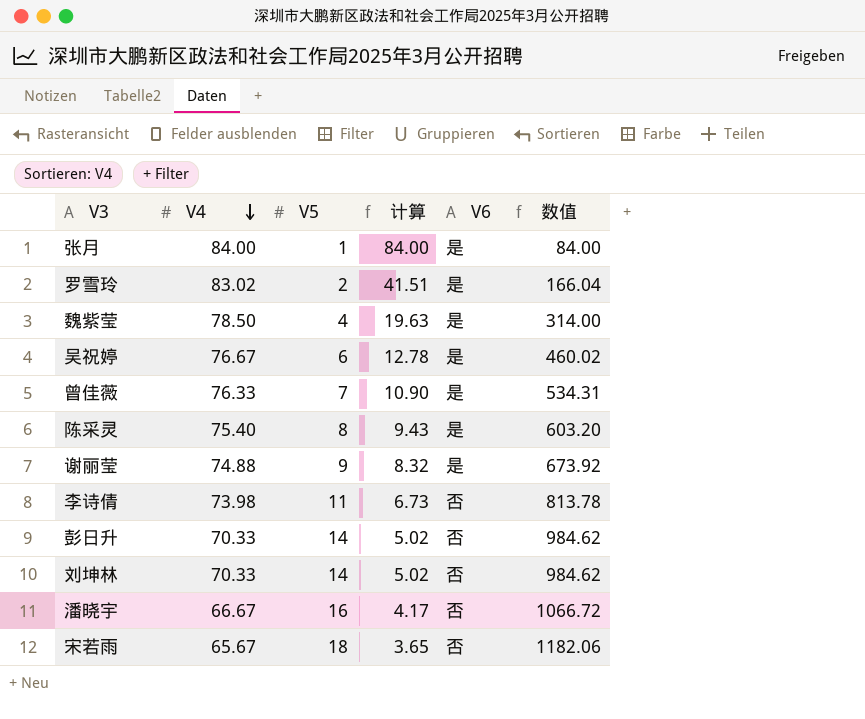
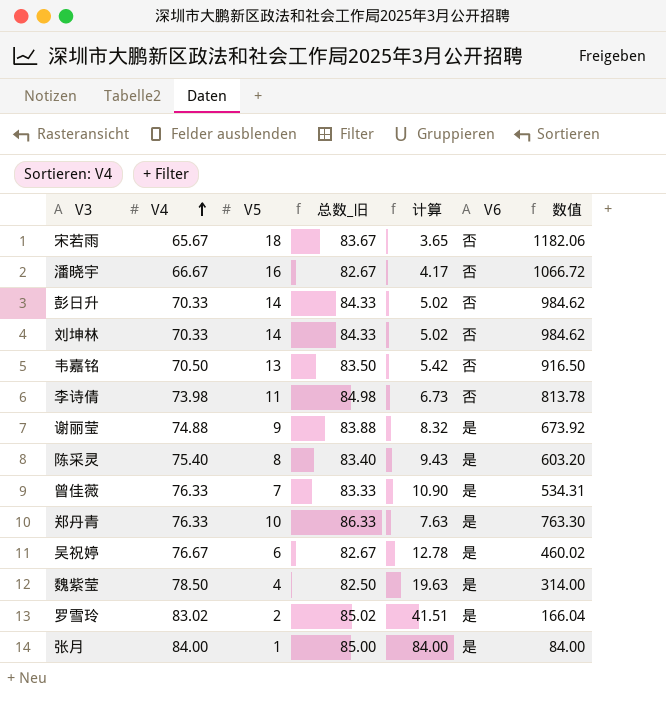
row order: V4 descending -> V4 ascending
column 总数_旧 | formula: none -> [V4] + [V5]
row 韦嘉铭: none -> 70.50 | 13 | 83.50 | 5.42 | 否 | 916.50
row 郑丹青: none -> 76.33 | 10 | 86.33 | 7.63 | 是 | 763.30

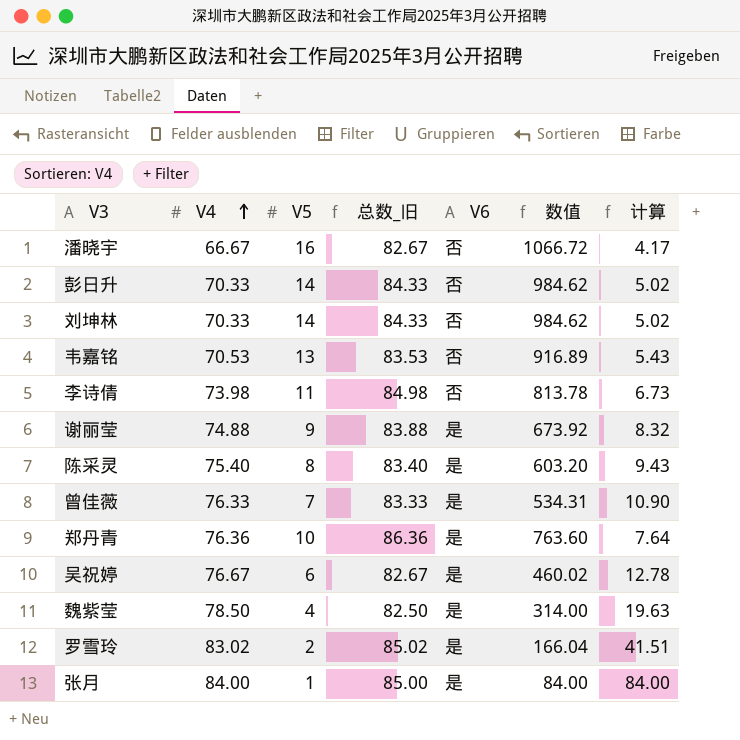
column 计算 | position: 5 -> 7
row 宋若雨: 65.67 | 18 | 83.67 | 3.65 | 否 | 1182.06 -> none
韦嘉铭 | V4: 70.50 -> 70.53
韦嘉铭 | 总数_旧: 83.50 -> 83.53
韦嘉铭 | 数值: 916.50 -> 916.89
韦嘉铭 | 计算: 5.42 -> 5.43
郑丹青 | V4: 76.33 -> 76.36
郑丹青 | 总数_旧: 86.33 -> 86.36
郑丹青 | 数值: 763.30 -> 763.60
郑丹青 | 计算: 7.63 -> 7.64

